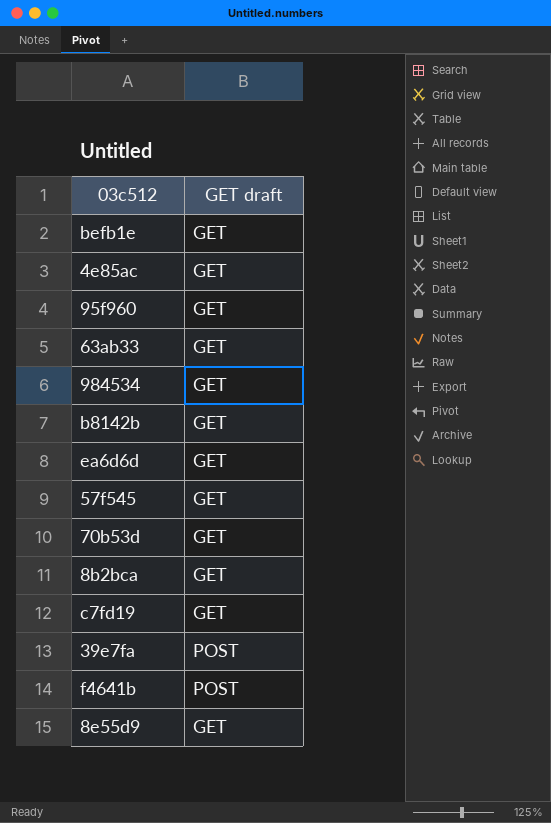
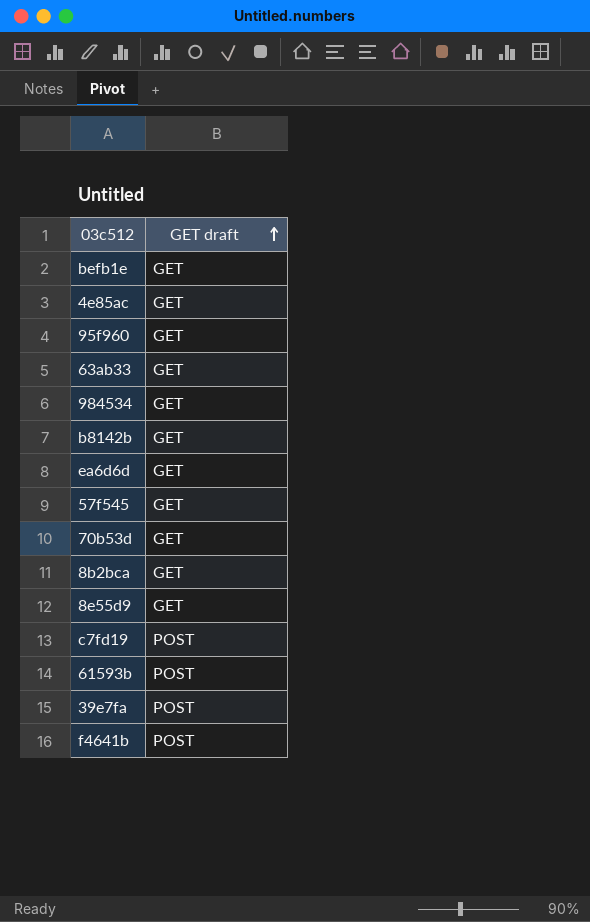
row order: none -> GET draft ascending
c7fd19 | GET draft: GET -> POST
row 61593b: none -> POST

